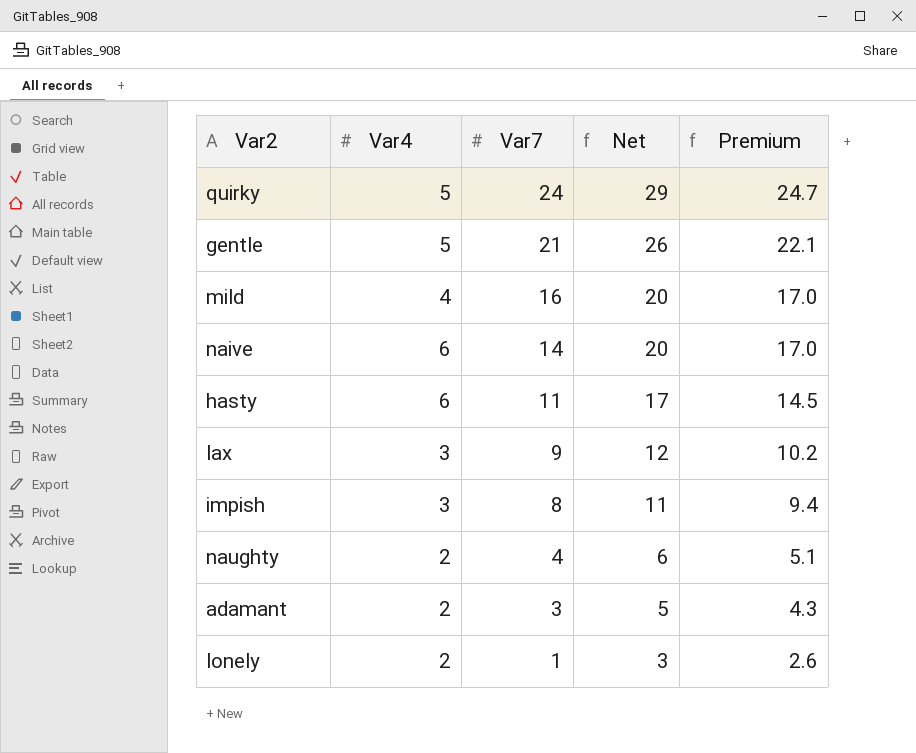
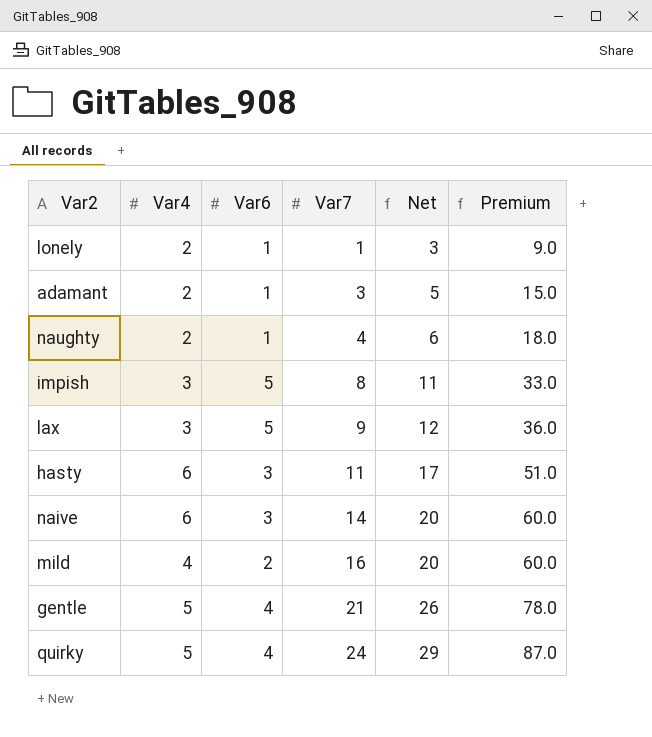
row order: Var7 descending -> Var7 ascending
column Var6 | position: none -> 3
column Premium | formula: [Net] * 0.85 -> [Net] * 3

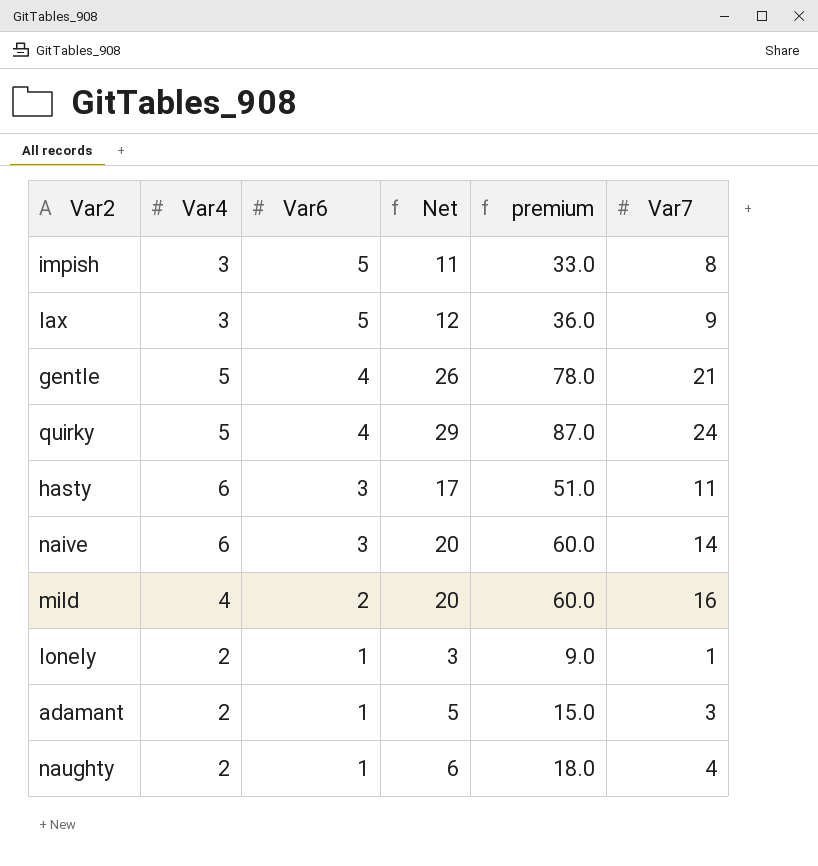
row order: Var7 ascending -> Var6 descending
column name: Premium -> premium
column Var7 | position: 4 -> 6

